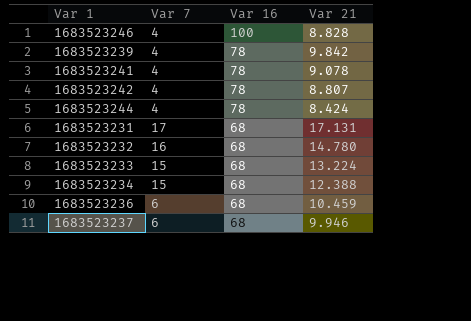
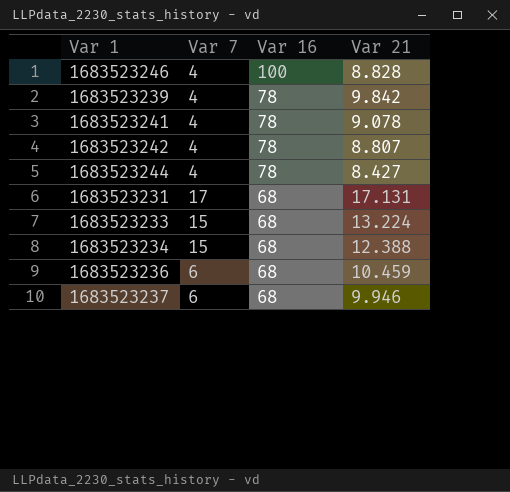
row 1683523232: 16 | 68 | 14.780 -> none
1683523244 | Var 21: 8.424 -> 8.427

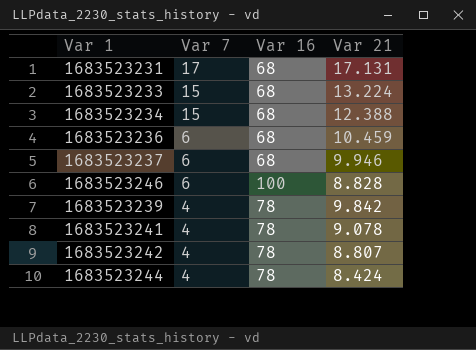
row order: Var 16 descending -> Var 7 descending
1683523246 | Var 7: 4 -> 6
1683523244 | Var 21: 8.427 -> 8.424

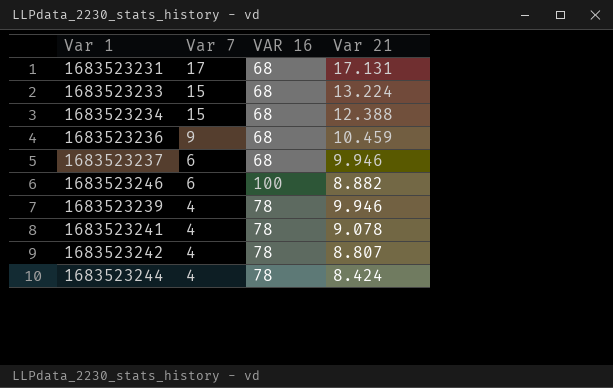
column name: Var 16 -> VAR 16
1683523236 | Var 7: 6 -> 9
1683523246 | Var 21: 8.828 -> 8.882
1683523239 | Var 21: 9.842 -> 9.946

